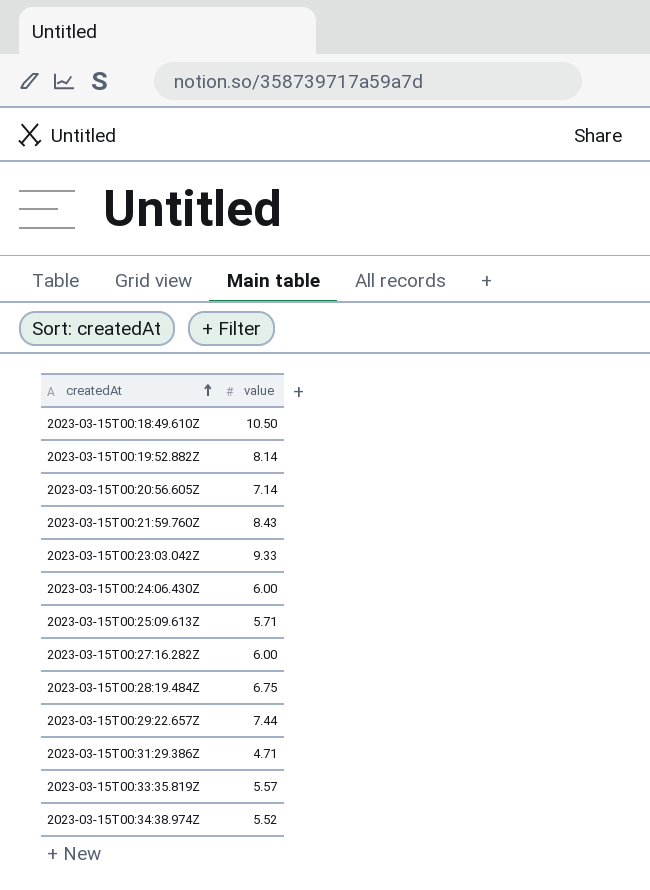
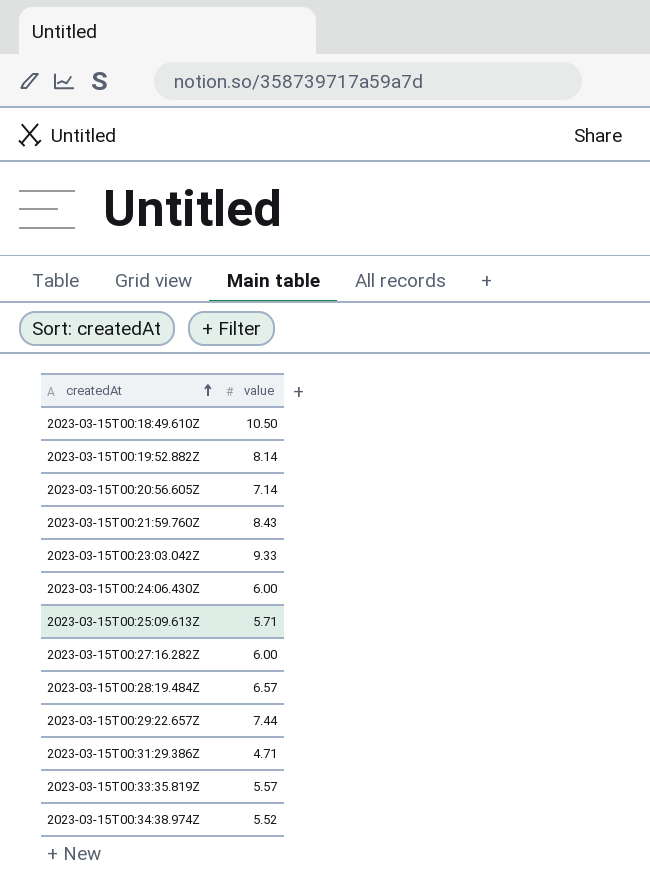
2023-03-15T00:28:19.484Z | value: 6.75 -> 6.57

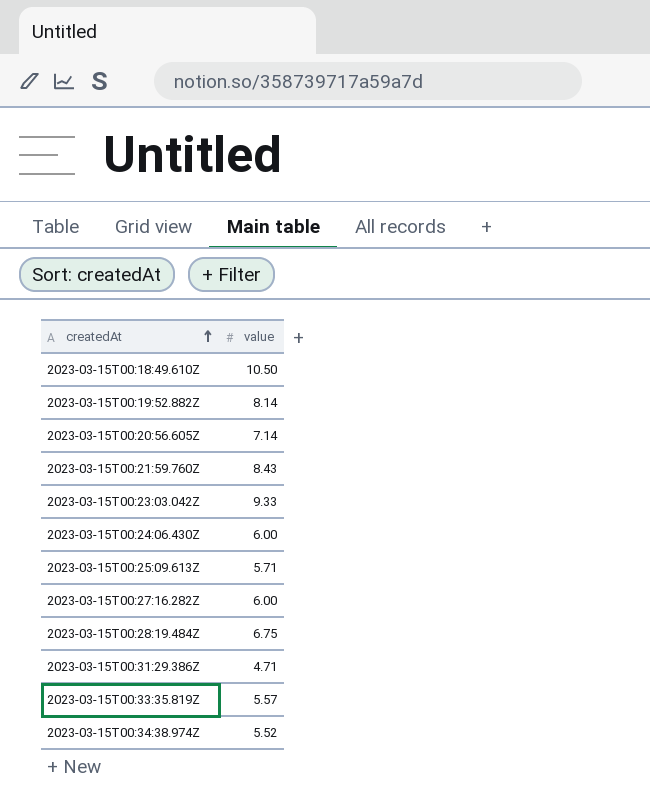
row 2023-03-15T00:29:22.657Z: 7.44 -> none
2023-03-15T00:28:19.484Z | value: 6.57 -> 6.75

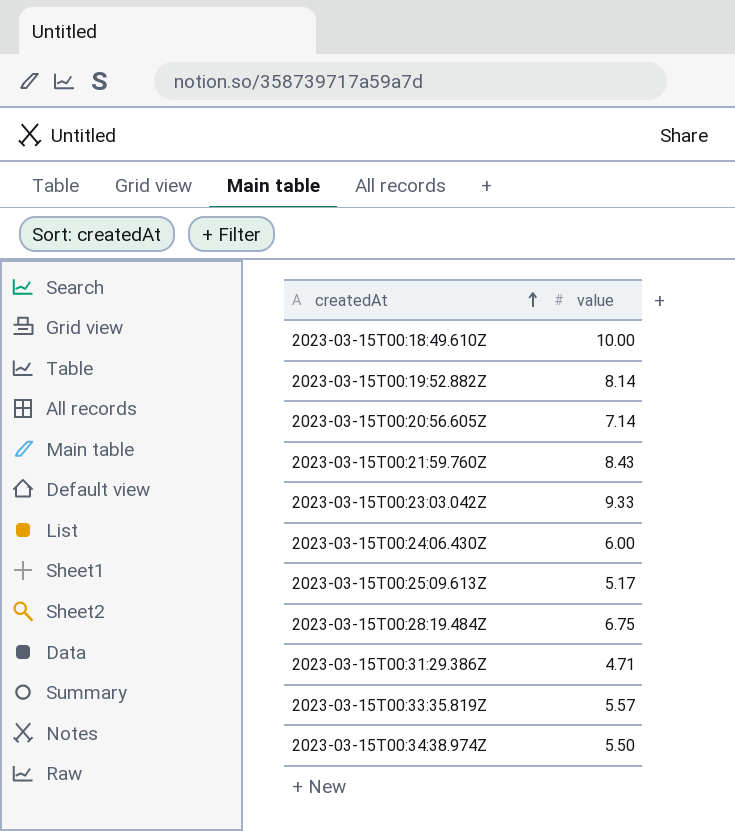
row 2023-03-15T00:27:16.282Z: 6.00 -> none
2023-03-15T00:18:49.610Z | value: 10.50 -> 10.00
2023-03-15T00:25:09.613Z | value: 5.71 -> 5.17
2023-03-15T00:34:38.974Z | value: 5.52 -> 5.50

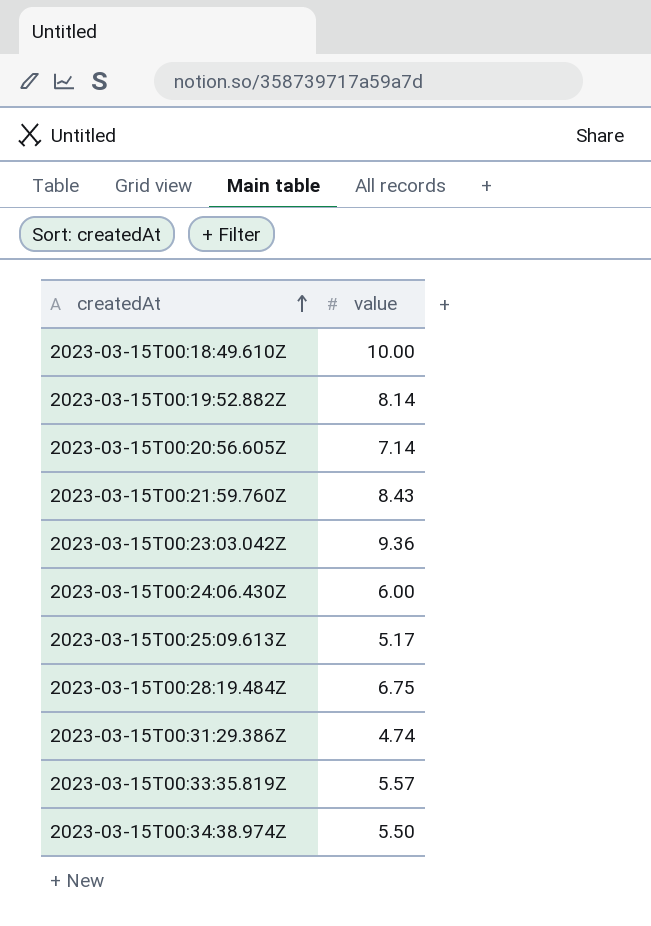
2023-03-15T00:23:03.042Z | value: 9.33 -> 9.36
2023-03-15T00:31:29.386Z | value: 4.71 -> 4.74

